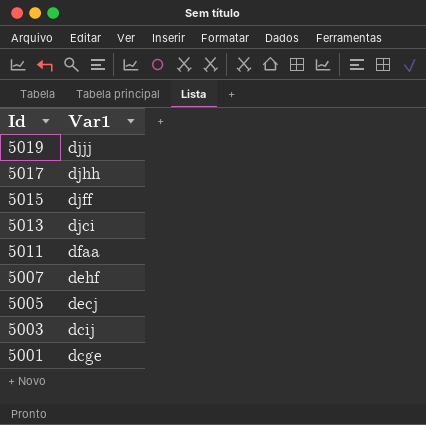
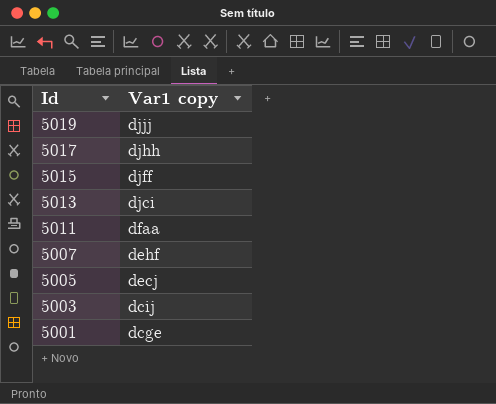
column name: Var1 -> Var1 copy

